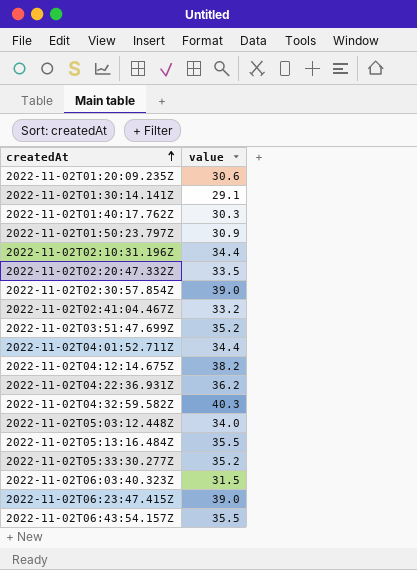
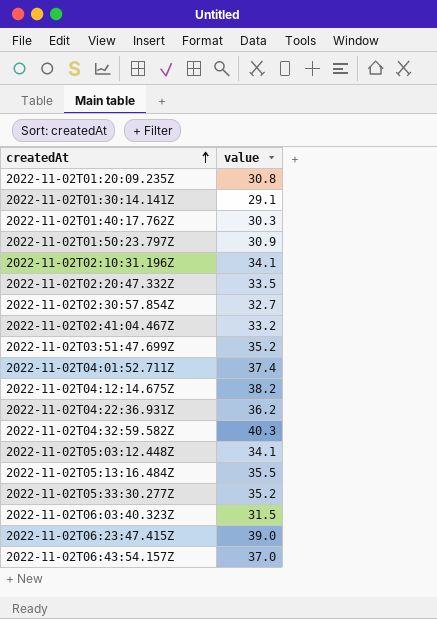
2022-11-02T01:20:09.235Z | value: 30.6 -> 30.8
2022-11-02T02:10:31.196Z | value: 34.4 -> 34.1
2022-11-02T02:30:57.854Z | value: 39.0 -> 32.7
2022-11-02T04:01:52.711Z | value: 34.4 -> 37.4
2022-11-02T05:03:12.448Z | value: 34.0 -> 34.1
2022-11-02T06:43:54.157Z | value: 35.5 -> 37.0

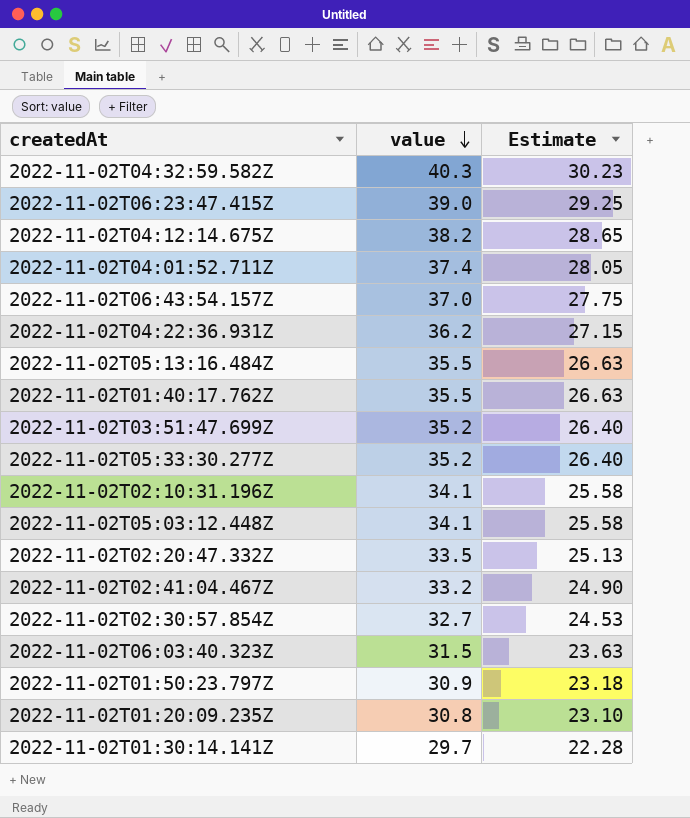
row order: createdAt ascending -> value descending
column Estimate | formula: none -> [value] * 0.75
2022-11-02T01:40:17.762Z | value: 30.3 -> 35.5
2022-11-02T01:30:14.141Z | value: 29.1 -> 29.7

